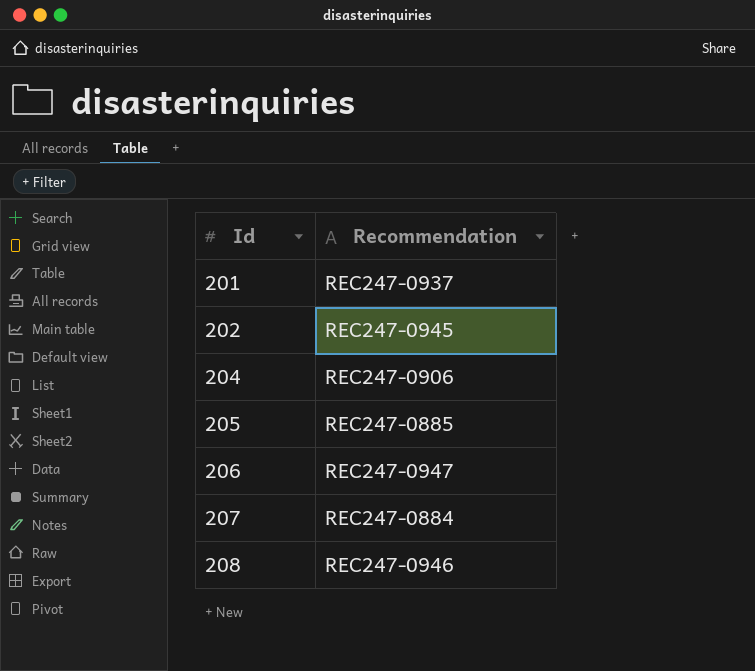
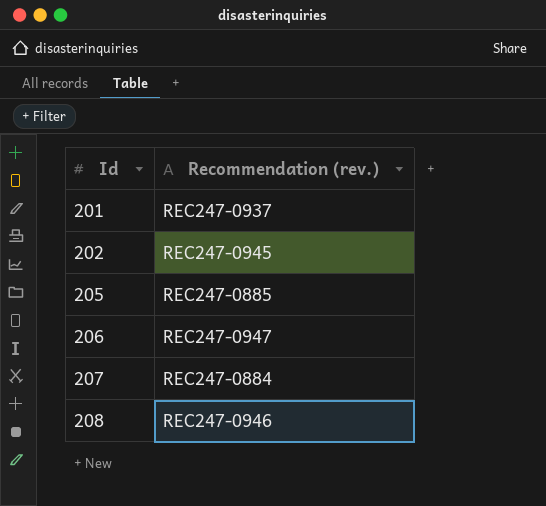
column name: Recommendation -> Recommendation (rev.)
row 204: REC247-0906 -> none

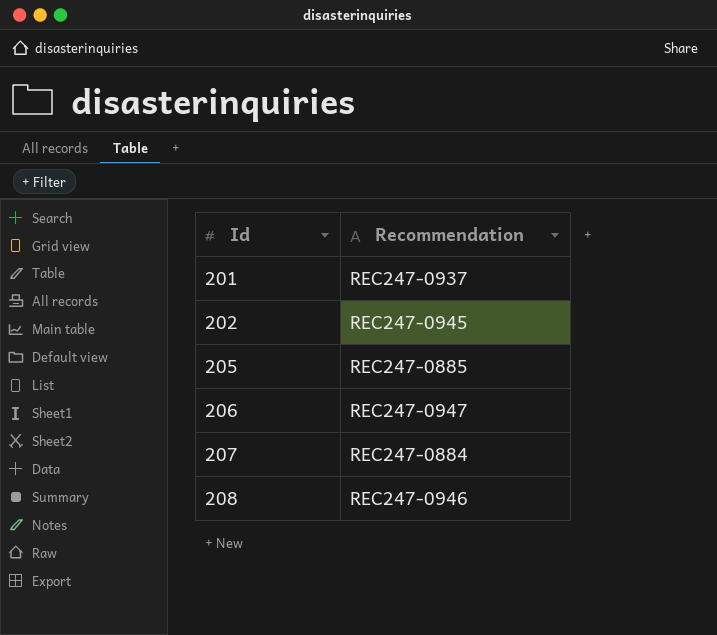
column name: Recommendation (rev.) -> Recommendation

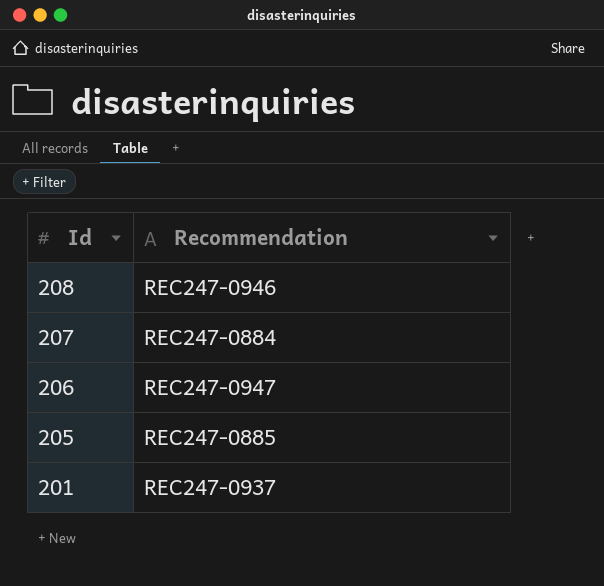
row order: Id ascending -> Id descending
row 202: REC247-0945 -> none

